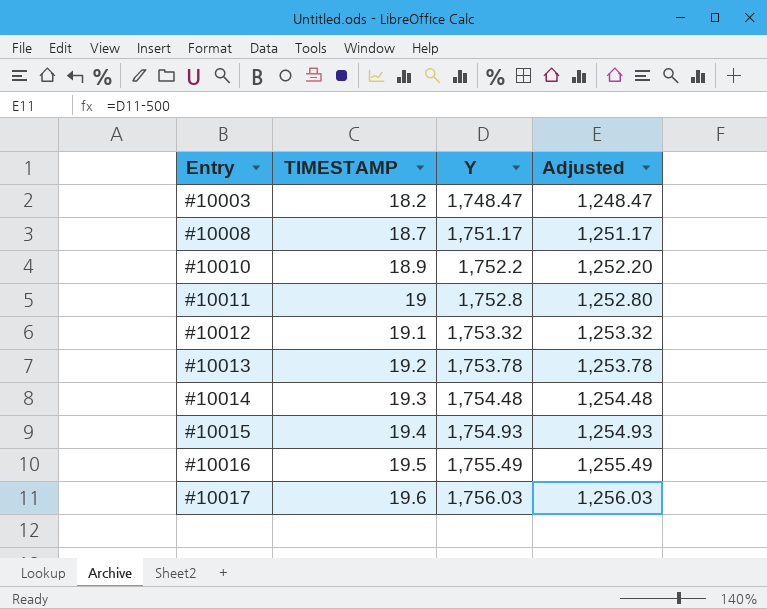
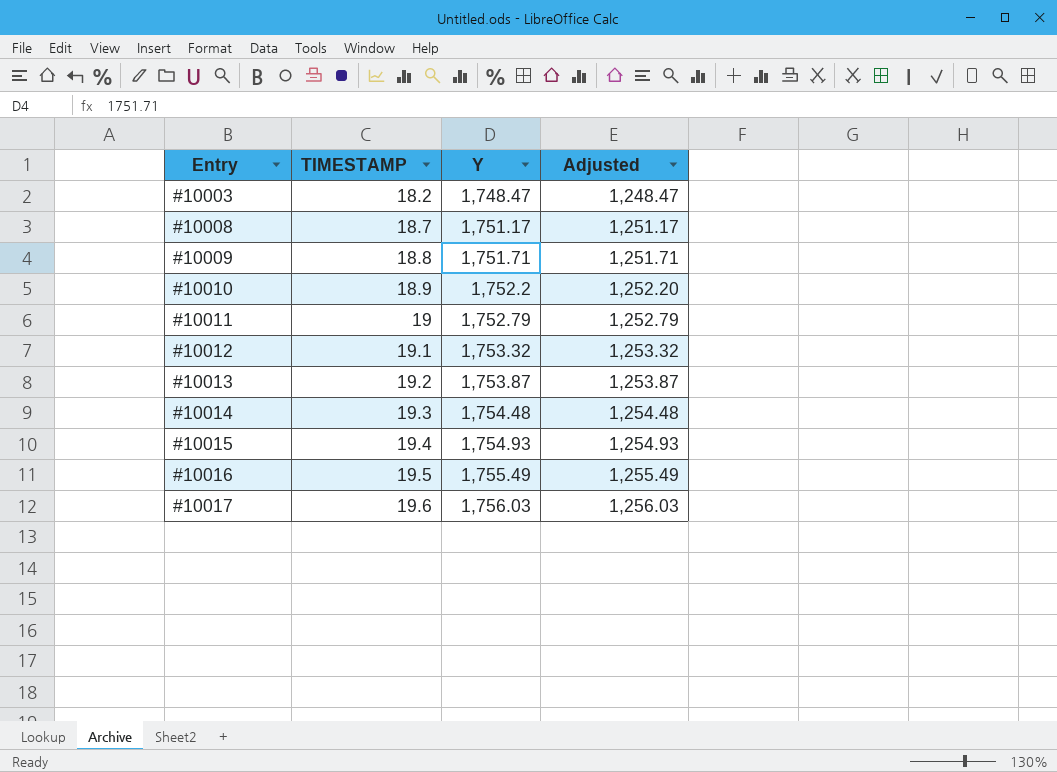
row #10009: none -> 18.8 | 1,751.71 | 1,251.71
#10011 | Y: 1,752.8 -> 1,752.79
#10011 | Adjusted: 1,252.80 -> 1,252.79
#10013 | Y: 1,753.78 -> 1,753.87
#10013 | Adjusted: 1,253.78 -> 1,253.87

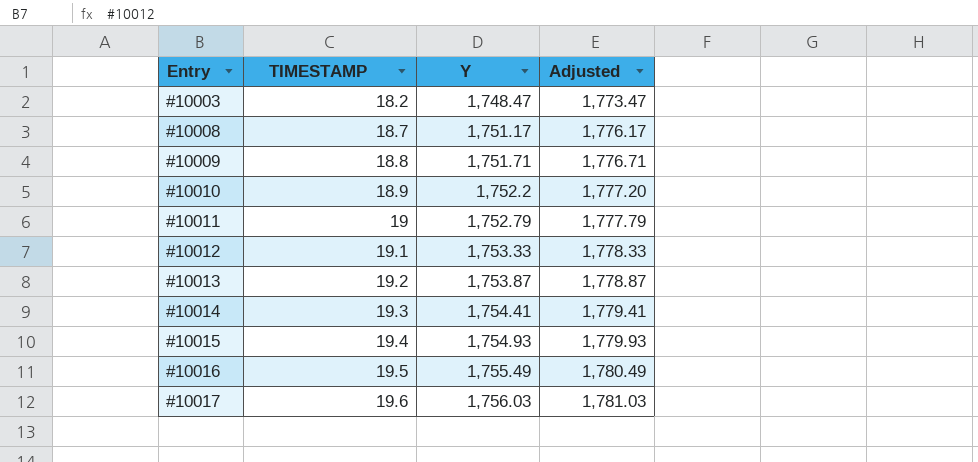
column Adjusted | formula: [Y] - 500 -> [Y] + 25
#10012 | Y: 1,753.32 -> 1,753.33
#10014 | Y: 1,754.48 -> 1,754.41

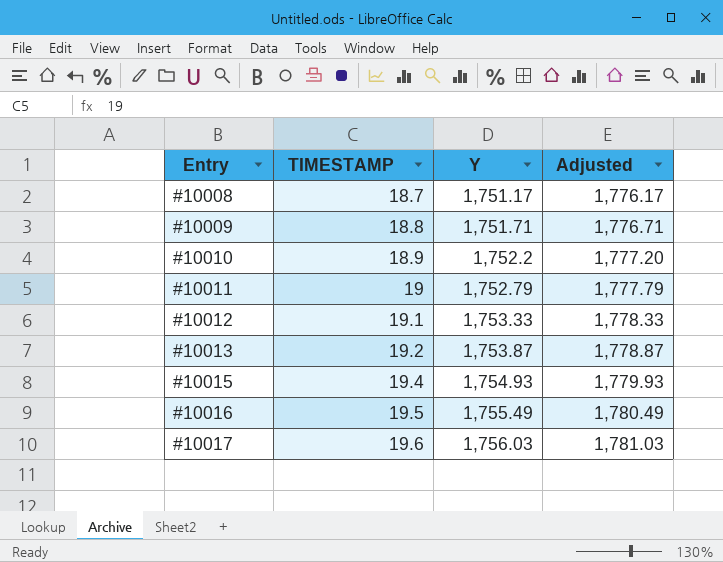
row #10003: 18.2 | 1,748.47 | 1,773.47 -> none
row #10014: 19.3 | 1,754.41 | 1,779.41 -> none

